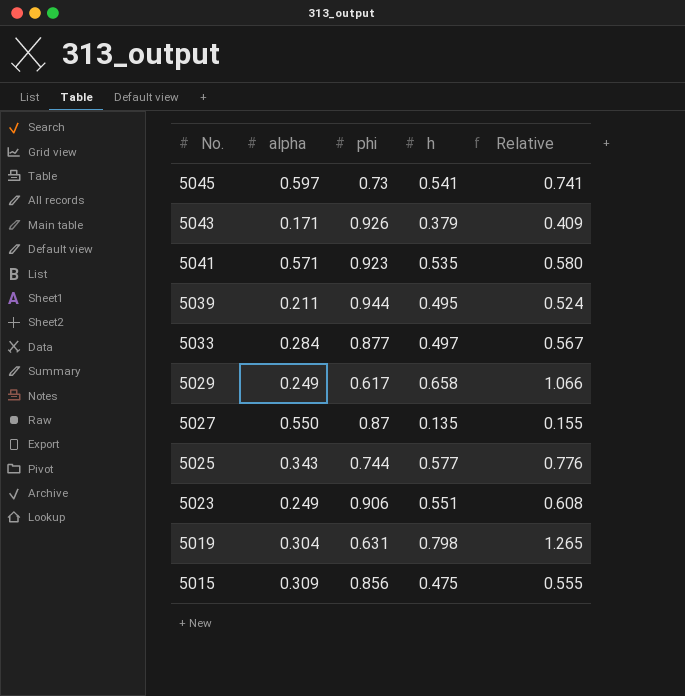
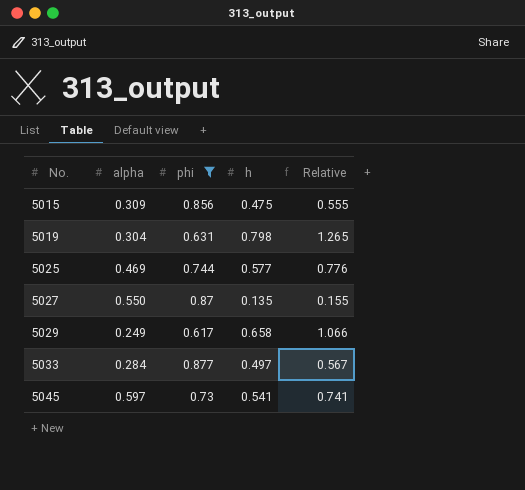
filter: none -> phi <= 0.877
row order: No. descending -> No. ascending
5025 | alpha: 0.343 -> 0.469

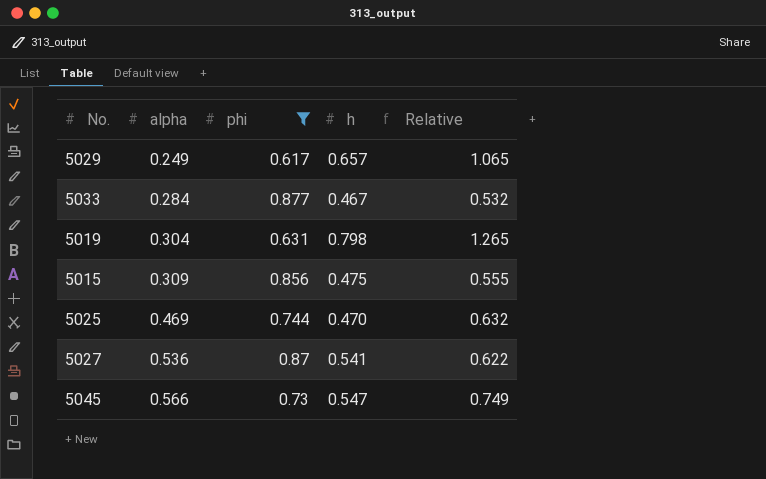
row order: No. ascending -> alpha ascending
5029 | h: 0.658 -> 0.657
5029 | Relative: 1.066 -> 1.065
5033 | h: 0.497 -> 0.467
5033 | Relative: 0.567 -> 0.532
5025 | h: 0.577 -> 0.470
5025 | Relative: 0.776 -> 0.632
5027 | alpha: 0.550 -> 0.536
5027 | h: 0.135 -> 0.541
5027 | Relative: 0.155 -> 0.622
5045 | alpha: 0.597 -> 0.566
5045 | h: 0.541 -> 0.547
5045 | Relative: 0.741 -> 0.749

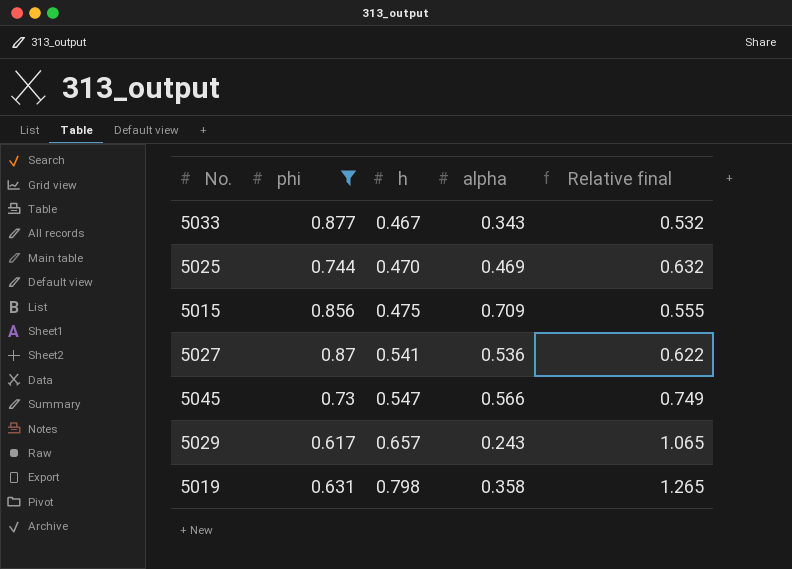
row order: alpha ascending -> h ascending
column alpha | position: 2 -> 4
column name: Relative -> Relative final
5033 | alpha: 0.284 -> 0.343
5015 | alpha: 0.309 -> 0.709
5029 | alpha: 0.249 -> 0.243
5019 | alpha: 0.304 -> 0.358

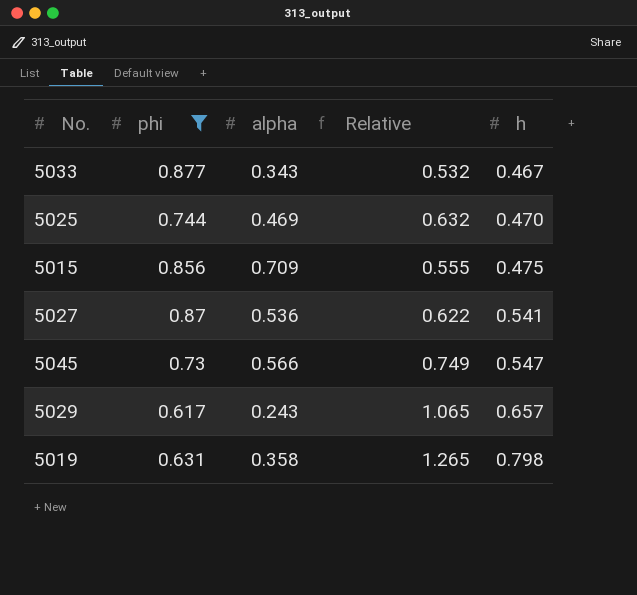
column name: Relative final -> Relative
column h | position: 3 -> 5

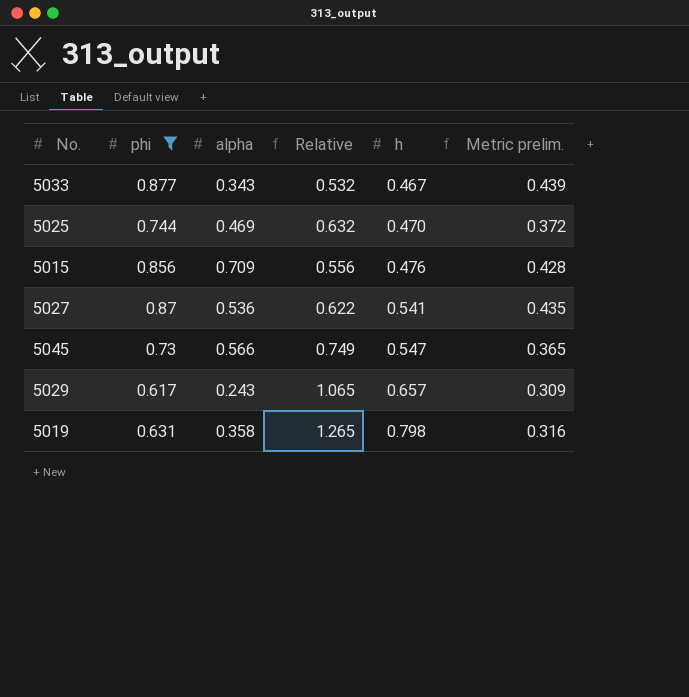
column Metric prelim. | formula: none -> [phi] * 0.5
5015 | Relative: 0.555 -> 0.556
5015 | h: 0.475 -> 0.476

